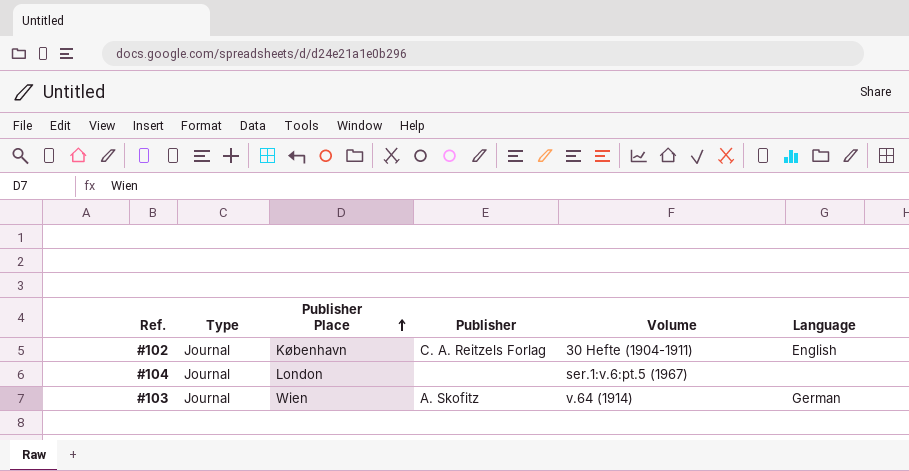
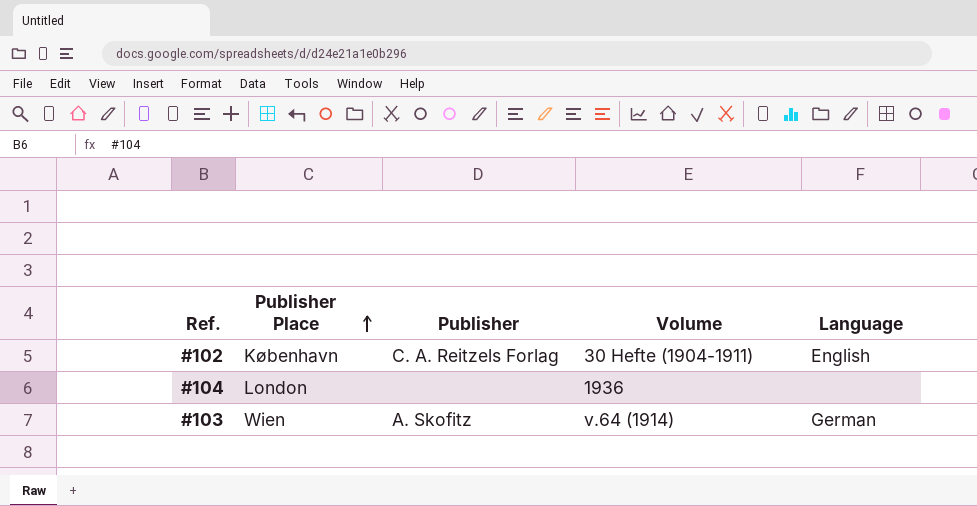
column Type | position: 2 -> none
#104 | Volume: ser.1:v.6:pt.5 (1967) -> 1936

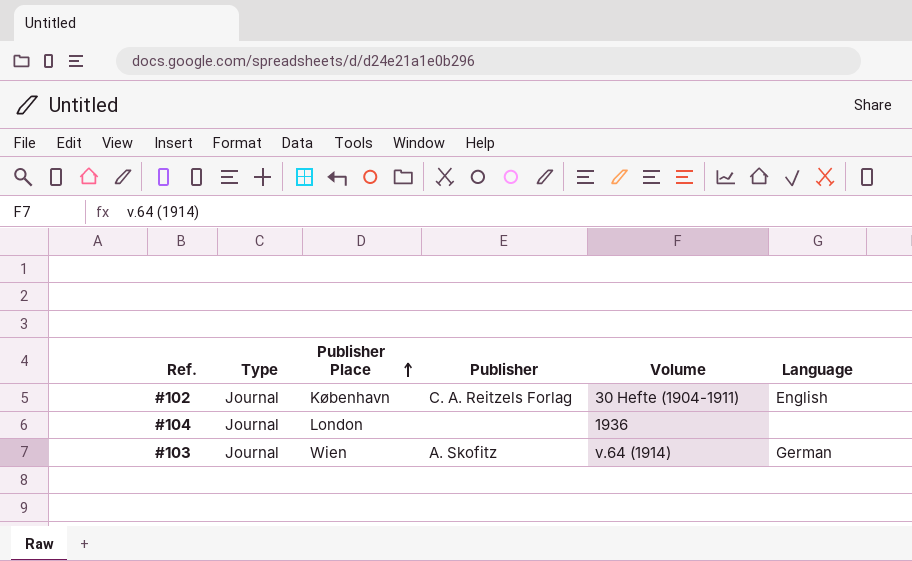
column Type | position: none -> 2

